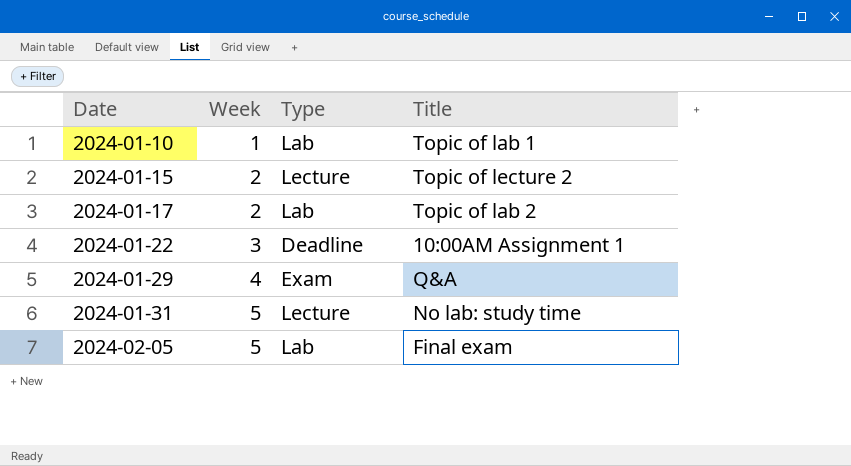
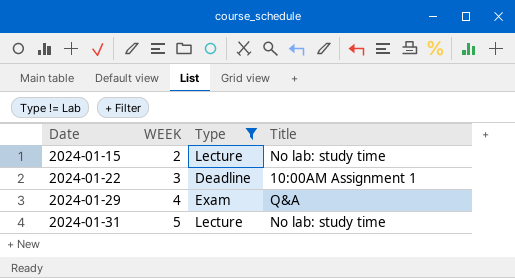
filter: none -> Type != Lab
column name: Week -> WEEK
2024-01-15 | Title: Topic of lecture 2 -> No lab: study time

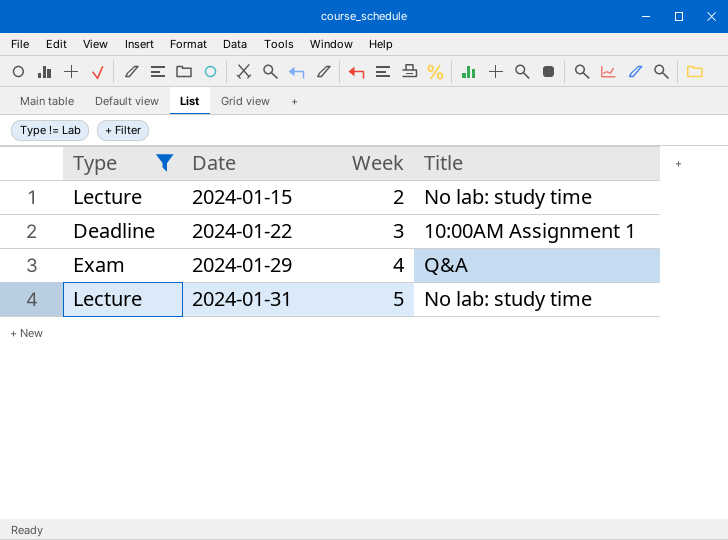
column Type | position: 3 -> 1
column name: WEEK -> Week

